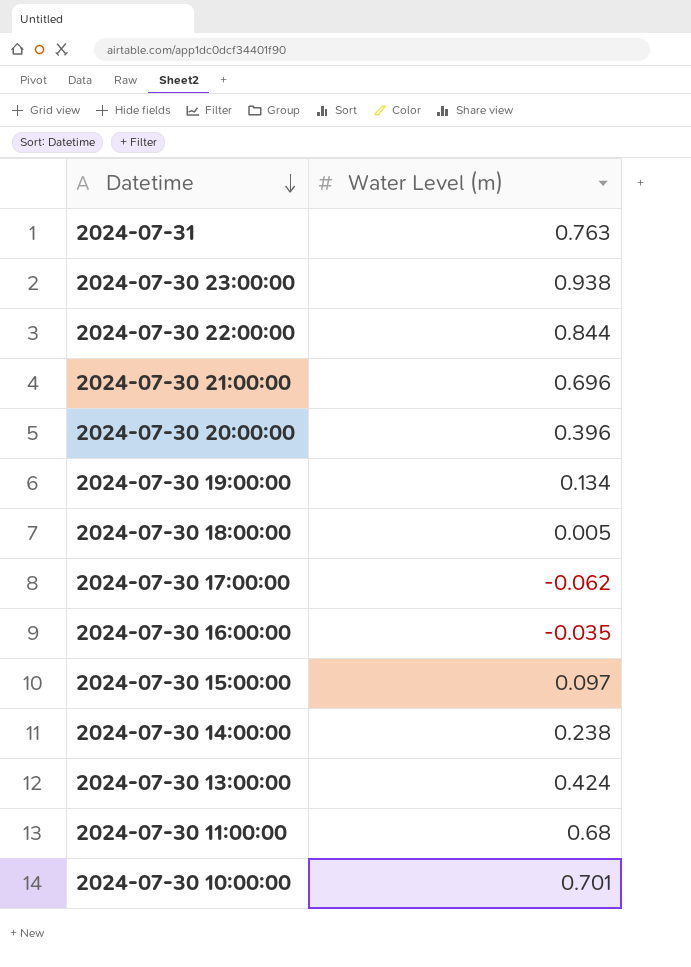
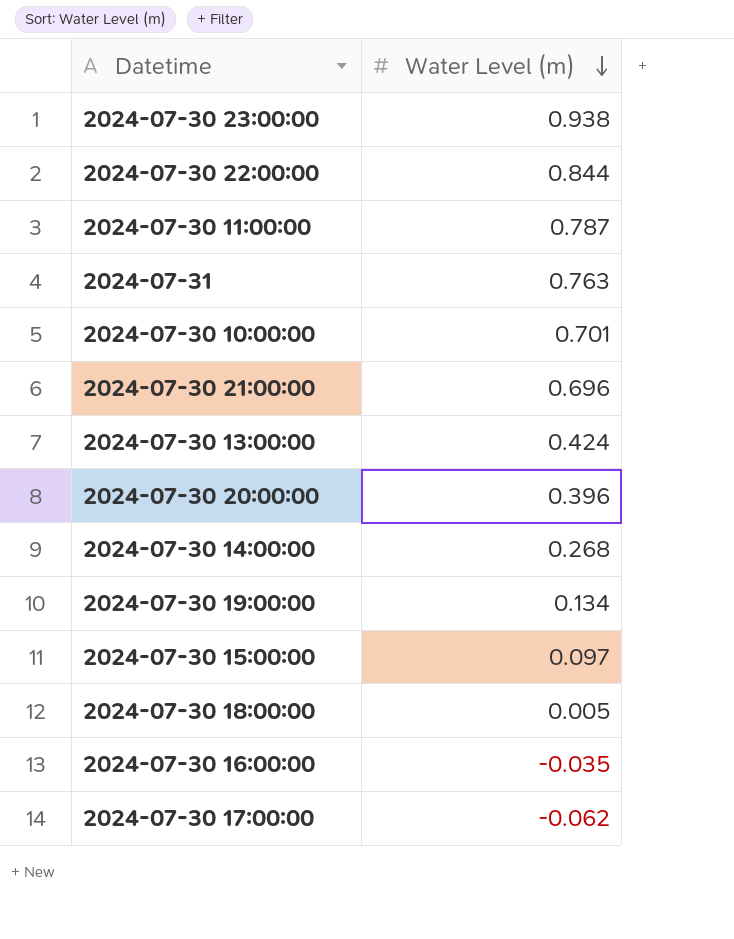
row order: Datetime descending -> Water Level (m) descending
2024-07-30 11:00:00 | Water Level (m): 0.68 -> 0.787
2024-07-30 14:00:00 | Water Level (m): 0.238 -> 0.268

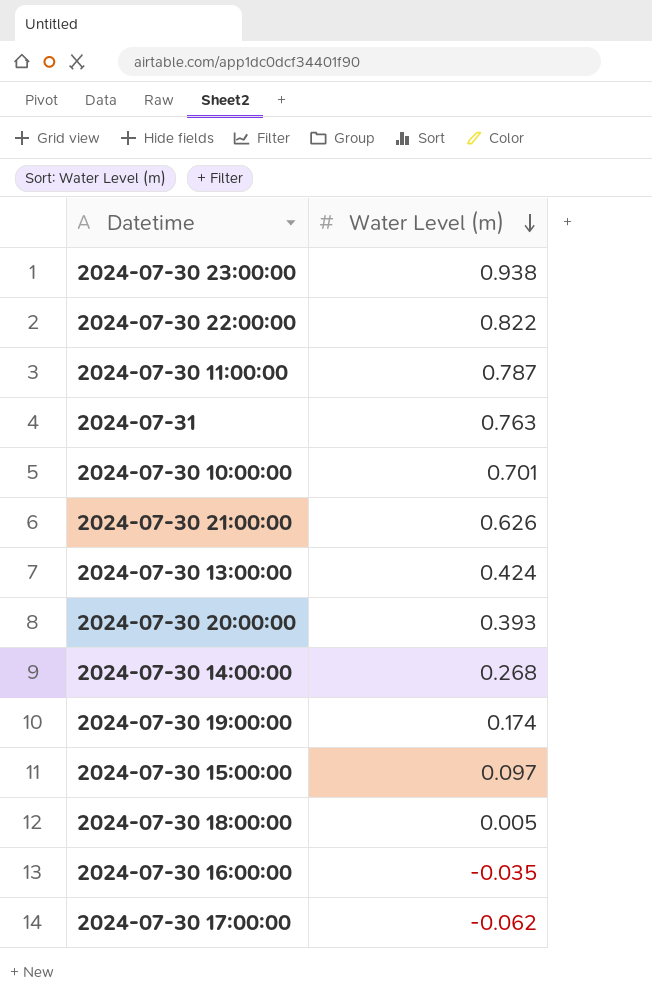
2024-07-30 22:00:00 | Water Level (m): 0.844 -> 0.822
2024-07-30 21:00:00 | Water Level (m): 0.696 -> 0.626
2024-07-30 20:00:00 | Water Level (m): 0.396 -> 0.393
2024-07-30 19:00:00 | Water Level (m): 0.134 -> 0.174

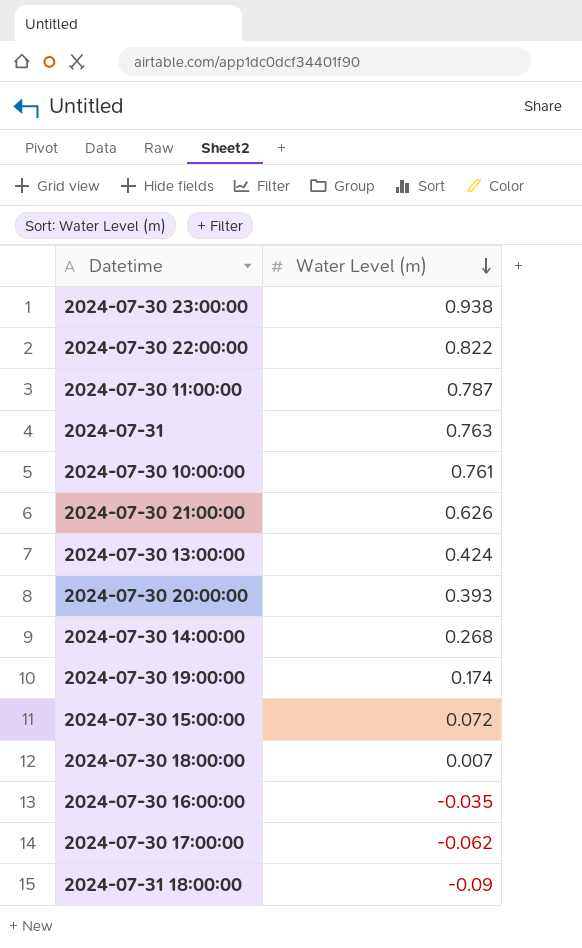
2024-07-30 10:00:00 | Water Level (m): 0.701 -> 0.761
2024-07-30 15:00:00 | Water Level (m): 0.097 -> 0.072
2024-07-30 18:00:00 | Water Level (m): 0.005 -> 0.007
row 2024-07-31 18:00:00: none -> -0.09

